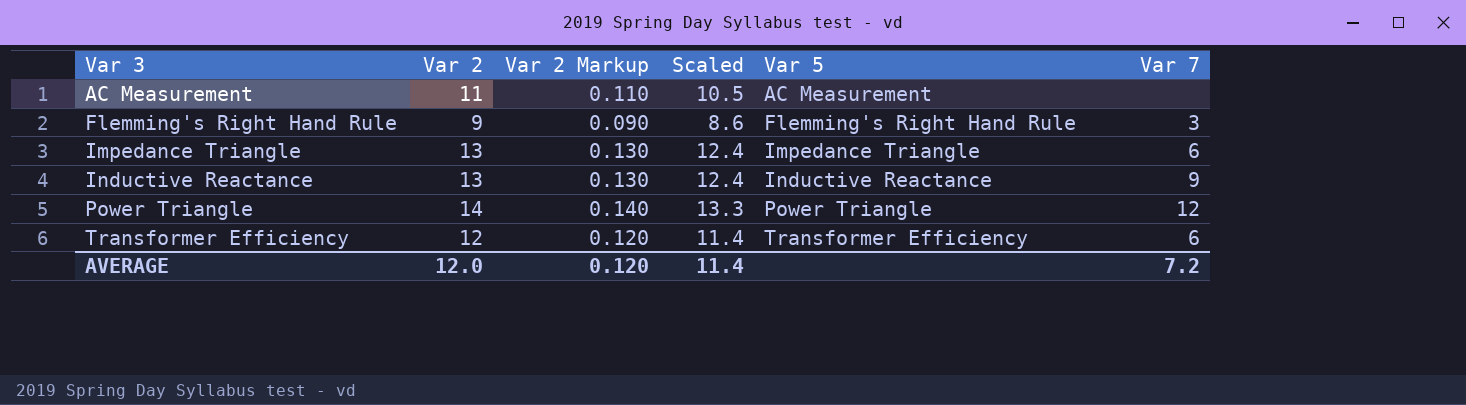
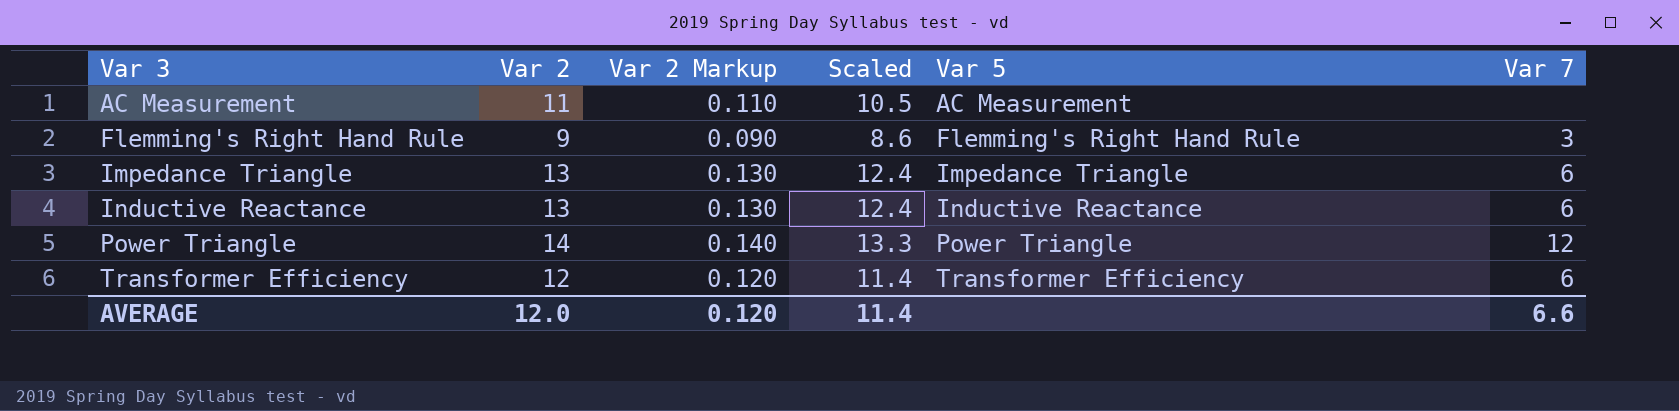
Inductive Reactance | Var 7: 9 -> 6
AVERAGE | Var 7: 7.2 -> 6.6

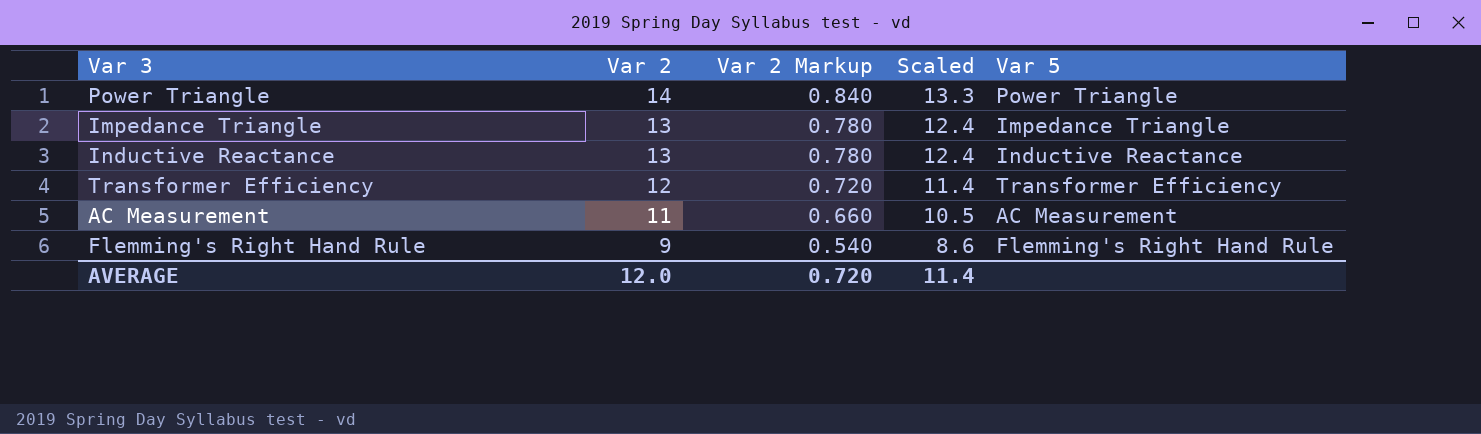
row order: Var 3 ascending -> Var 2 descending
column Var 7 | position: 6 -> none
column Var 2 Markup | formula: [Var 2] * 0.01 -> [Var 2] * 0.06
AVERAGE | Var 2 Markup: 0.120 -> 0.720

